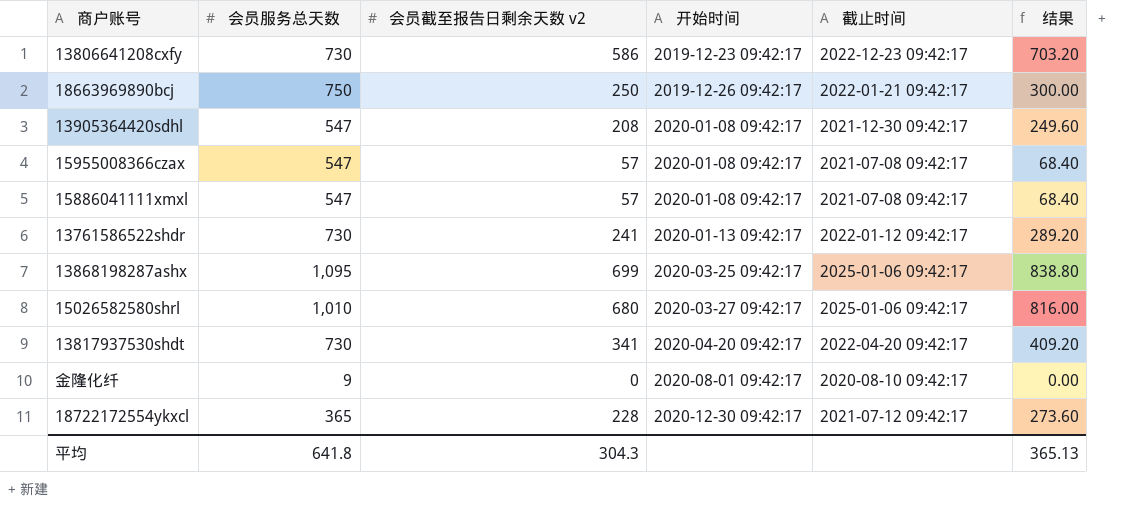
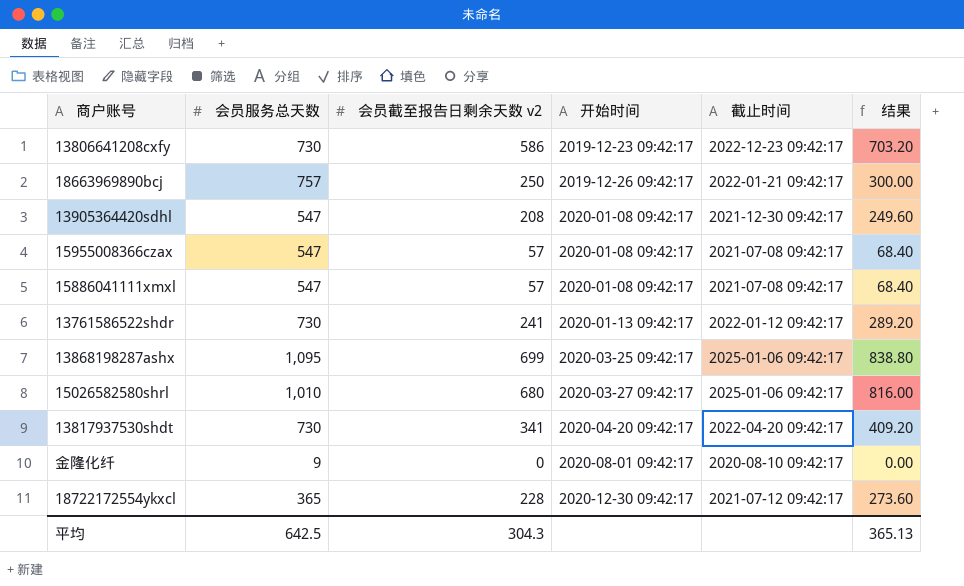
18663969890bcj | 会员服务总天数: 750 -> 757
平均 | 会员服务总天数: 641.8 -> 642.5

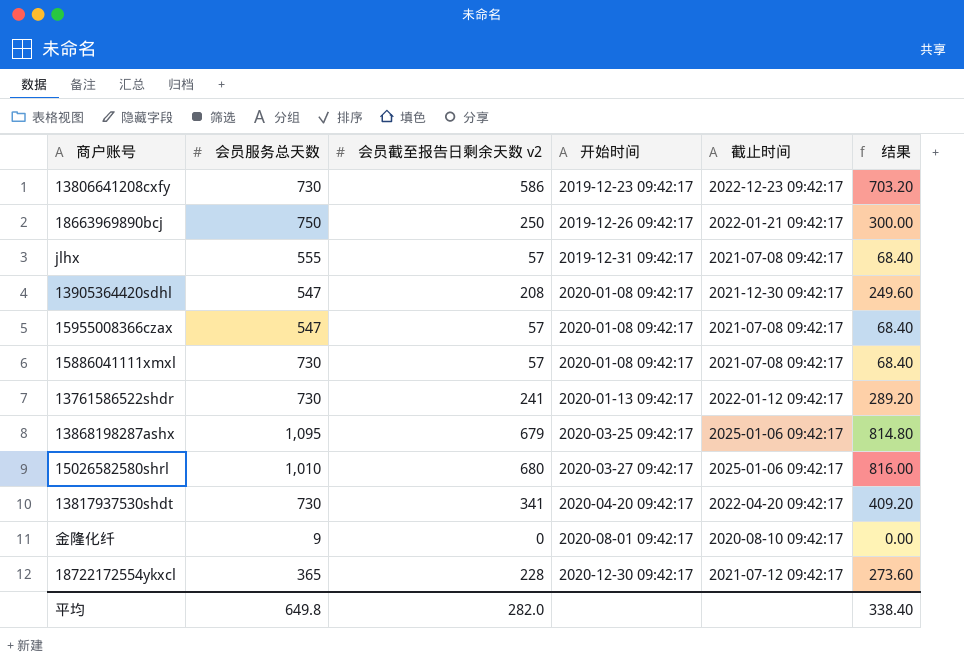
18663969890bcj | 会员服务总天数: 757 -> 750
row jlhx: none -> 555 | 57 | 2019-12-31 09:42:17 | 2021-07-08 09:42:17 | 68.40
15886041111xmxl | 会员服务总天数: 547 -> 730
13868198287ashx | 会员截至报告日剩余天数 v2: 699 -> 679
13868198287ashx | 结果: 838.80 -> 814.80
平均 | 会员服务总天数: 642.5 -> 649.8
平均 | 会员截至报告日剩余天数 v2: 304.3 -> 282.0
平均 | 结果: 365.13 -> 338.40

